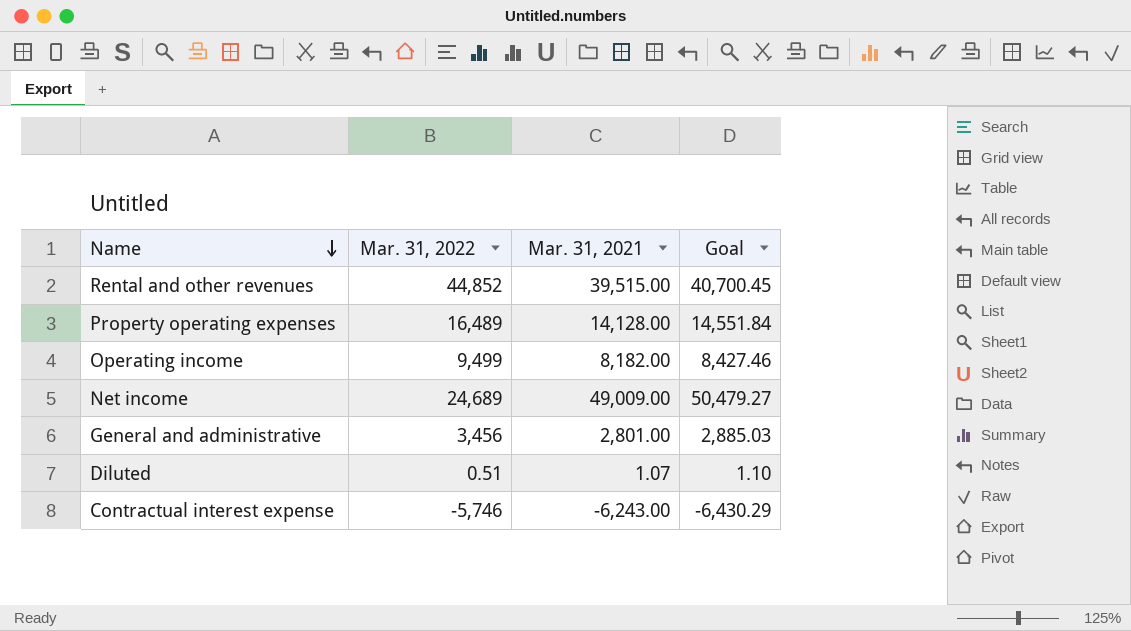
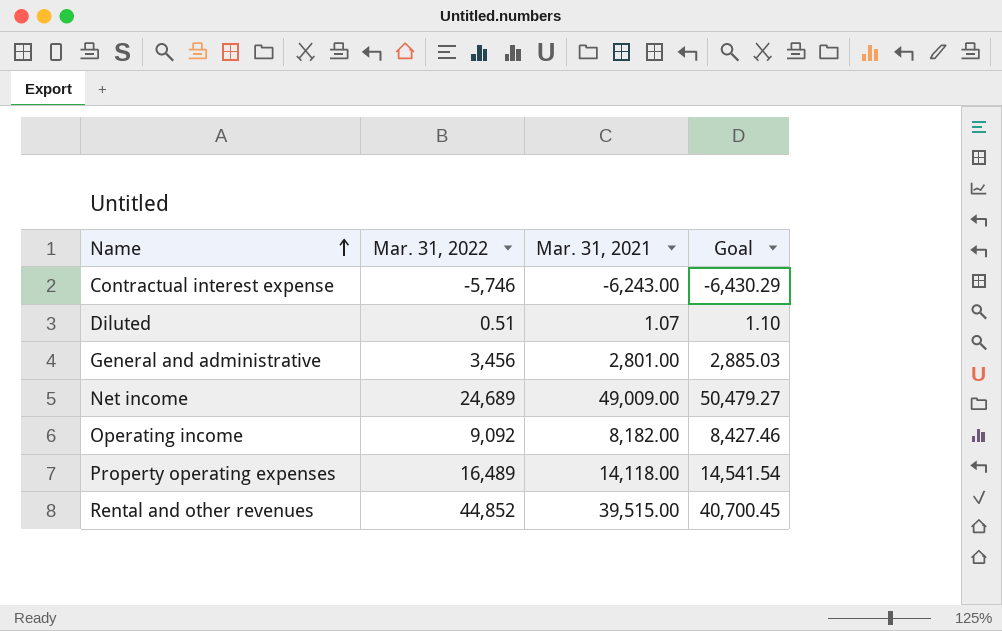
row order: Name descending -> Name ascending
Operating income | Mar. 31, 2022: 9,499 -> 9,092
Property operating expenses | Mar. 31, 2021: 14,128.00 -> 14,118.00
Property operating expenses | Goal: 14,551.84 -> 14,541.54

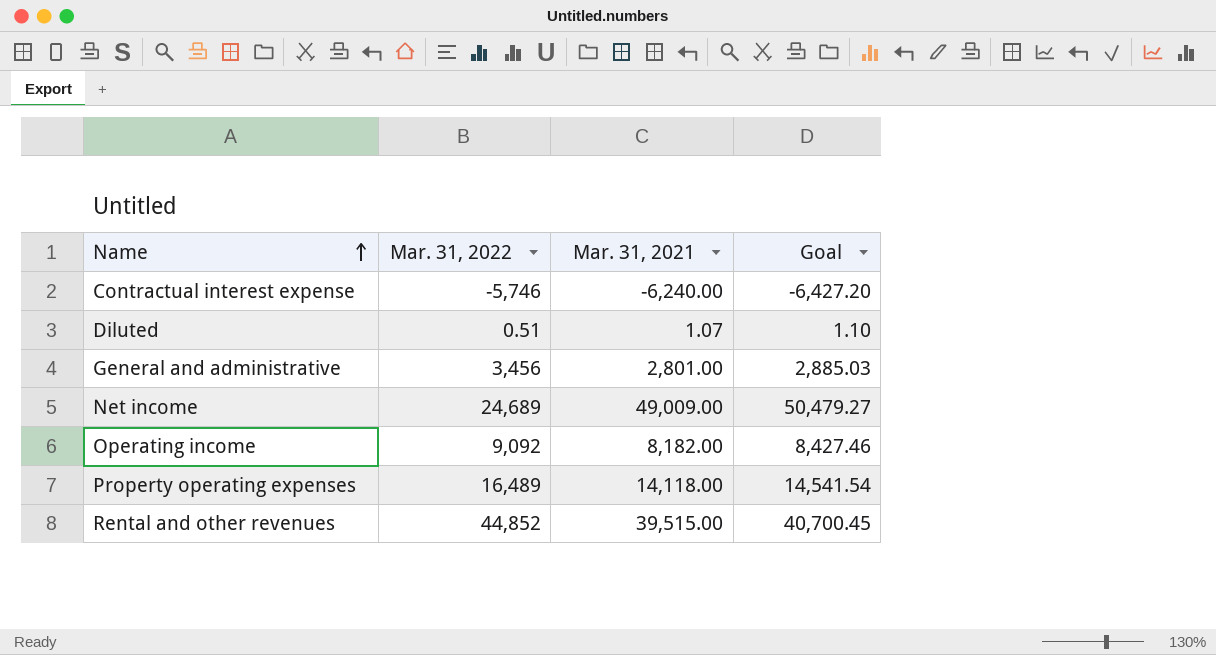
Contractual interest expense | Mar. 31, 2021: -6,243.00 -> -6,240.00
Contractual interest expense | Goal: -6,430.29 -> -6,427.20

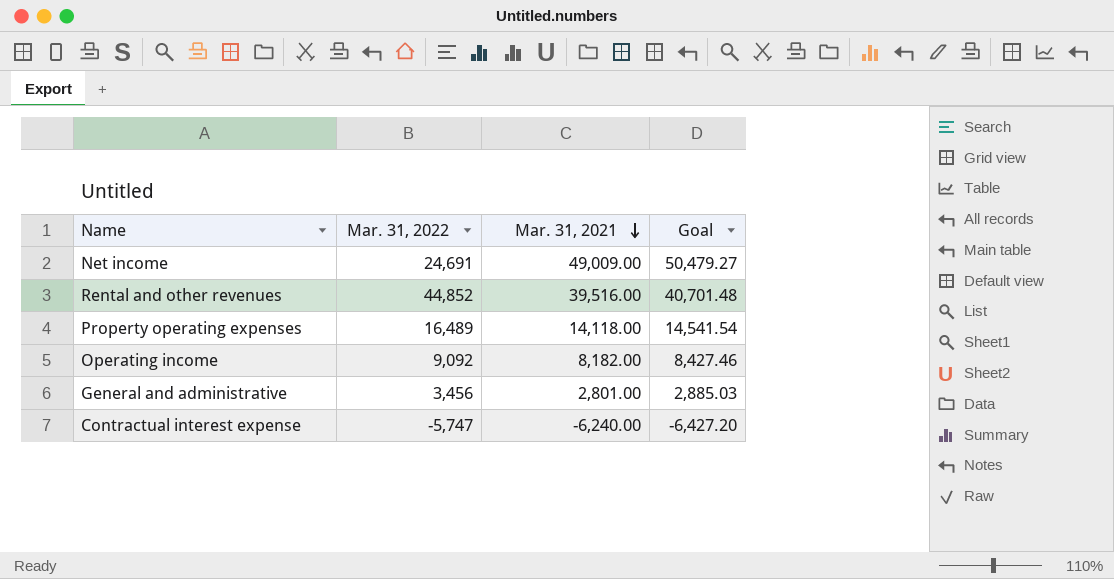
row order: Name ascending -> Mar. 31, 2021 descending
row Diluted: 0.51 | 1.07 | 1.10 -> none
Net income | Mar. 31, 2022: 24,689 -> 24,691
Rental and other revenues | Mar. 31, 2021: 39,515.00 -> 39,516.00
Rental and other revenues | Goal: 40,700.45 -> 40,701.48
Contractual interest expense | Mar. 31, 2022: -5,746 -> -5,747

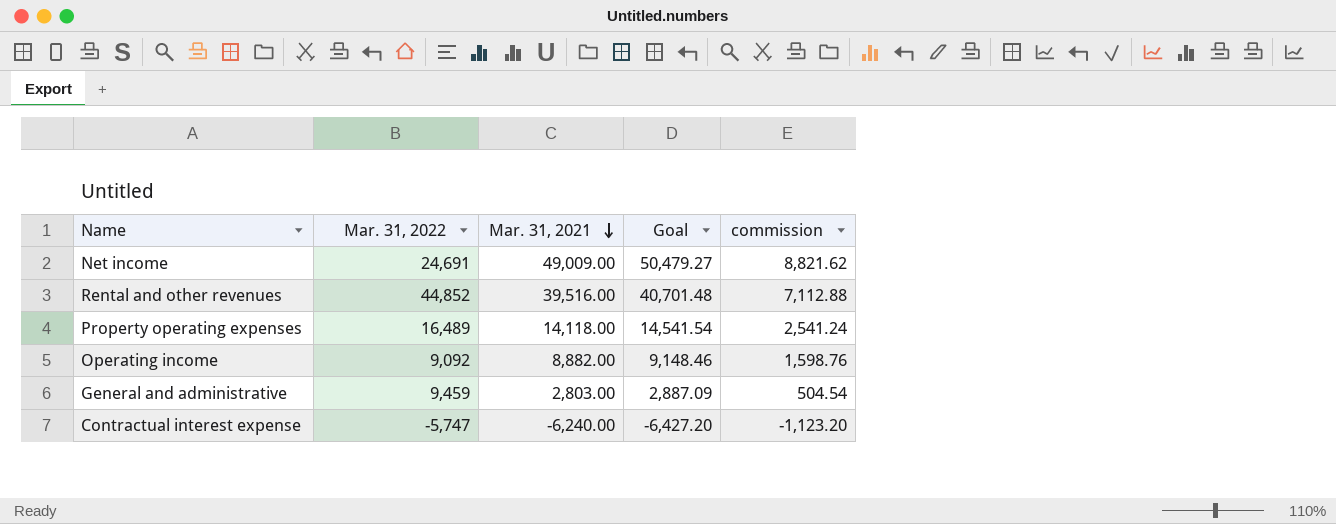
column commission | formula: none -> [Mar. 31, 2021] * 0.18
Operating income | Mar. 31, 2021: 8,182.00 -> 8,882.00
Operating income | Goal: 8,427.46 -> 9,148.46
General and administrative | Mar. 31, 2022: 3,456 -> 9,459
General and administrative | Mar. 31, 2021: 2,801.00 -> 2,803.00
General and administrative | Goal: 2,885.03 -> 2,887.09

